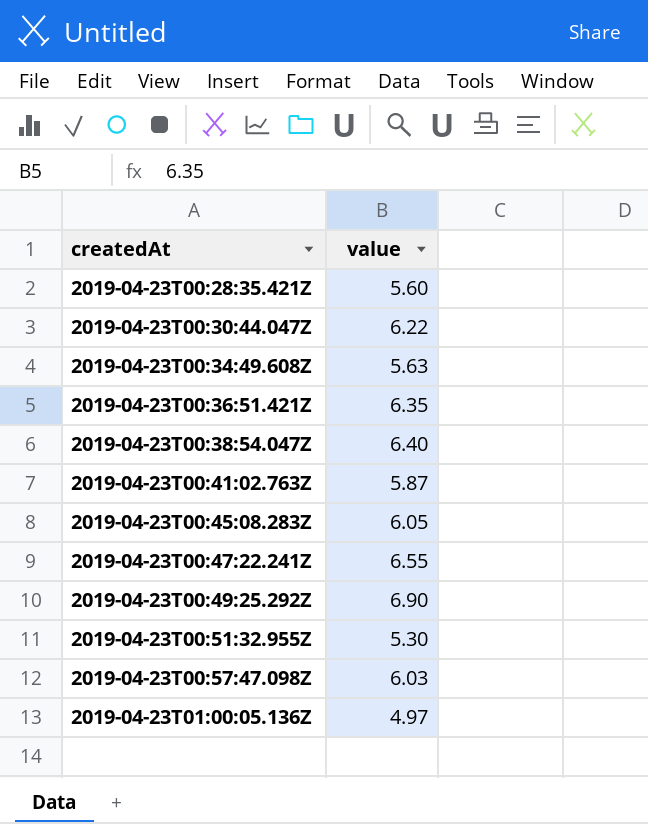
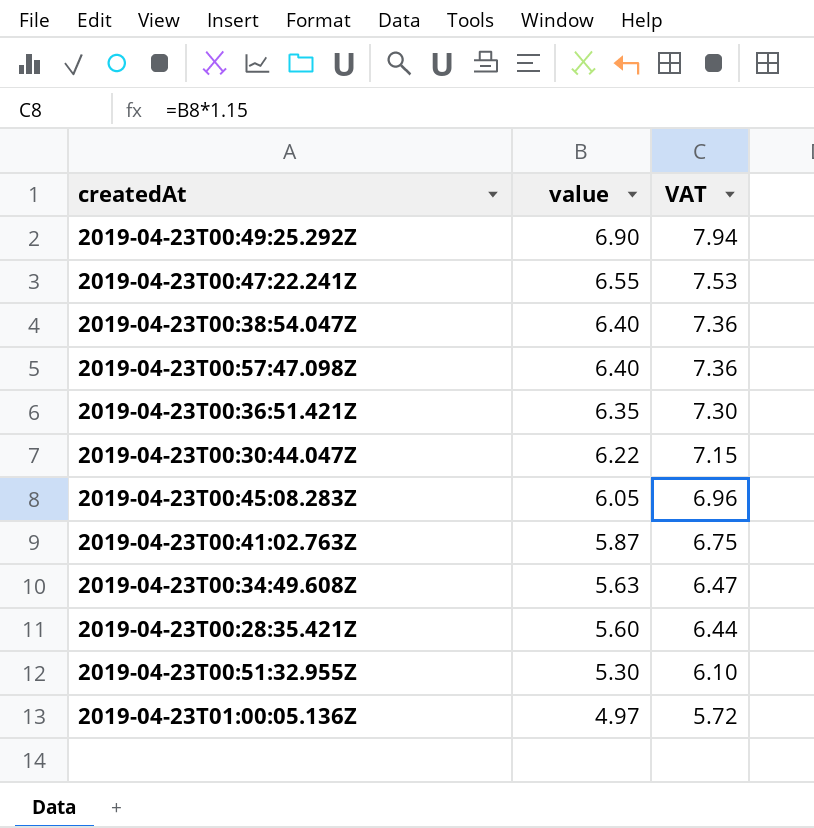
row order: createdAt ascending -> value descending
column VAT | formula: none -> [value] * 1.15
2019-04-23T00:57:47.098Z | value: 6.03 -> 6.40

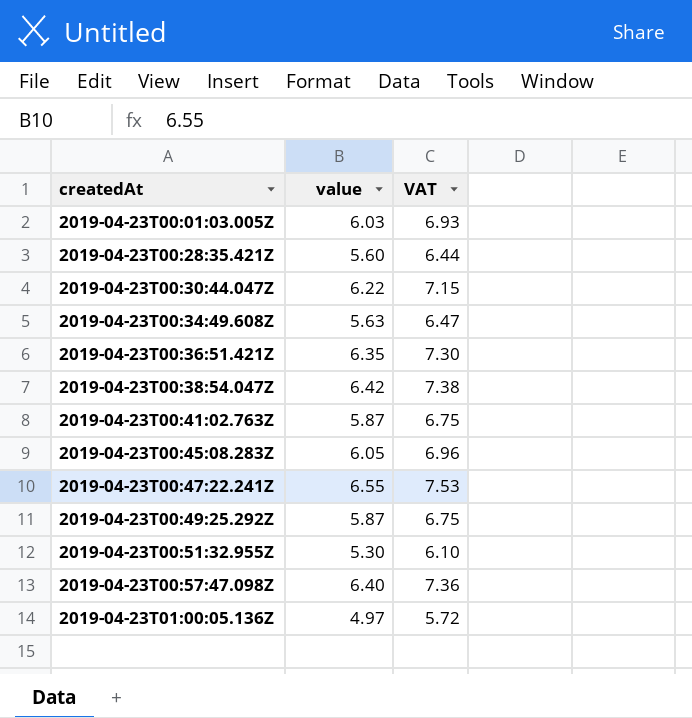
row order: value descending -> createdAt ascending
row 2019-04-23T00:01:03.005Z: none -> 6.03 | 6.93
2019-04-23T00:38:54.047Z | value: 6.40 -> 6.42
2019-04-23T00:38:54.047Z | VAT: 7.36 -> 7.38
2019-04-23T00:49:25.292Z | value: 6.90 -> 5.87
2019-04-23T00:49:25.292Z | VAT: 7.94 -> 6.75

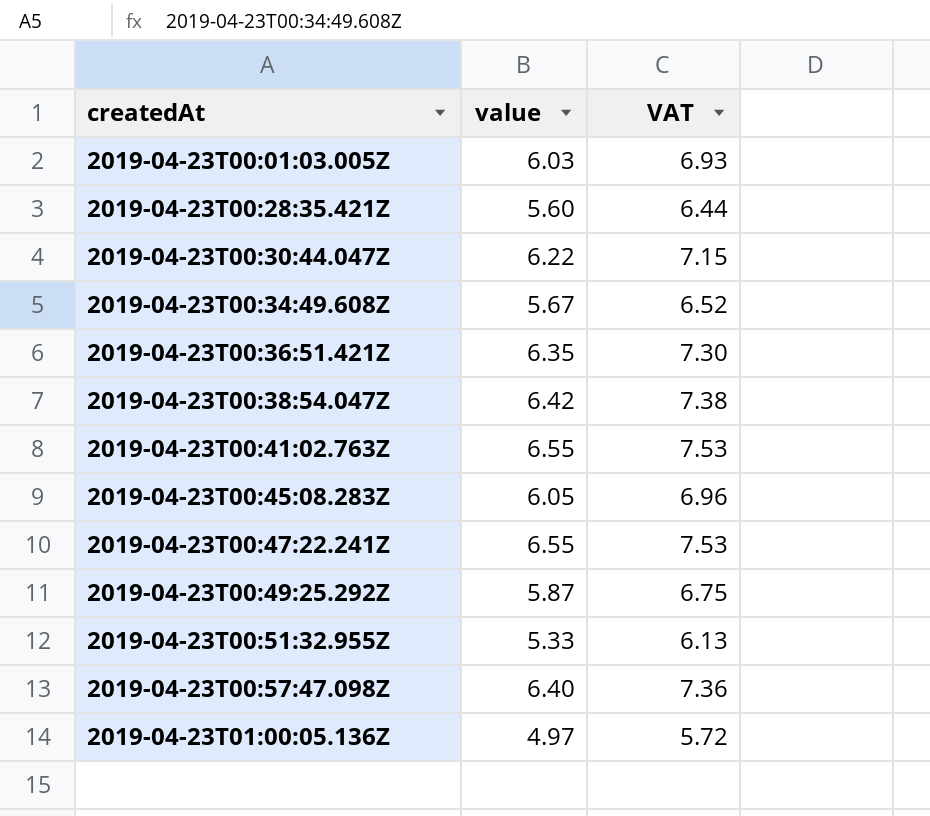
2019-04-23T00:34:49.608Z | value: 5.63 -> 5.67
2019-04-23T00:34:49.608Z | VAT: 6.47 -> 6.52
2019-04-23T00:41:02.763Z | value: 5.87 -> 6.55
2019-04-23T00:41:02.763Z | VAT: 6.75 -> 7.53
2019-04-23T00:51:32.955Z | value: 5.30 -> 5.33
2019-04-23T00:51:32.955Z | VAT: 6.10 -> 6.13

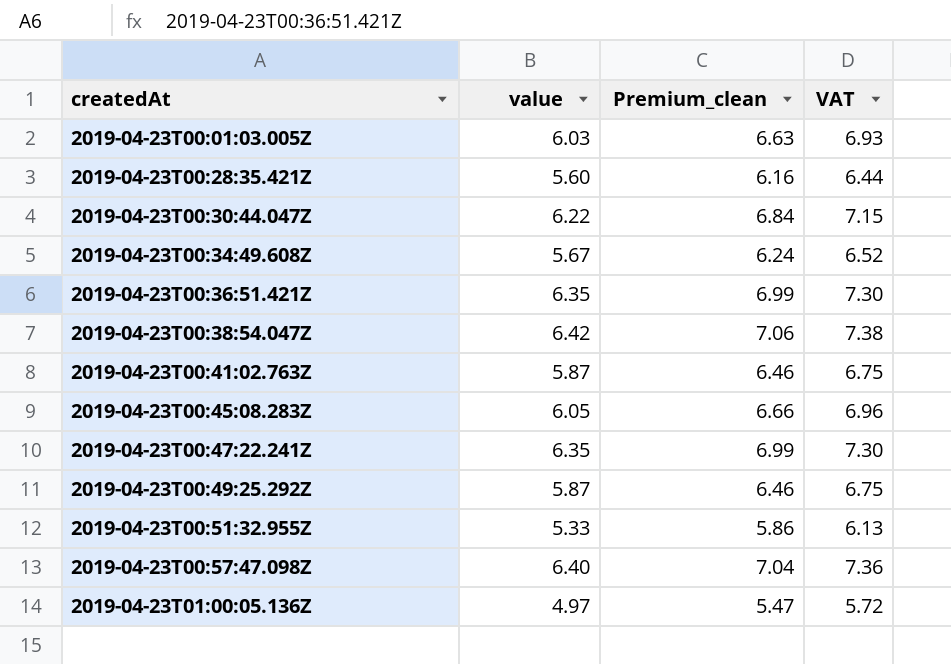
column Premium_clean | formula: none -> [value] * 1.1
2019-04-23T00:41:02.763Z | value: 6.55 -> 5.87
2019-04-23T00:41:02.763Z | VAT: 7.53 -> 6.75
2019-04-23T00:47:22.241Z | value: 6.55 -> 6.35
2019-04-23T00:47:22.241Z | VAT: 7.53 -> 7.30

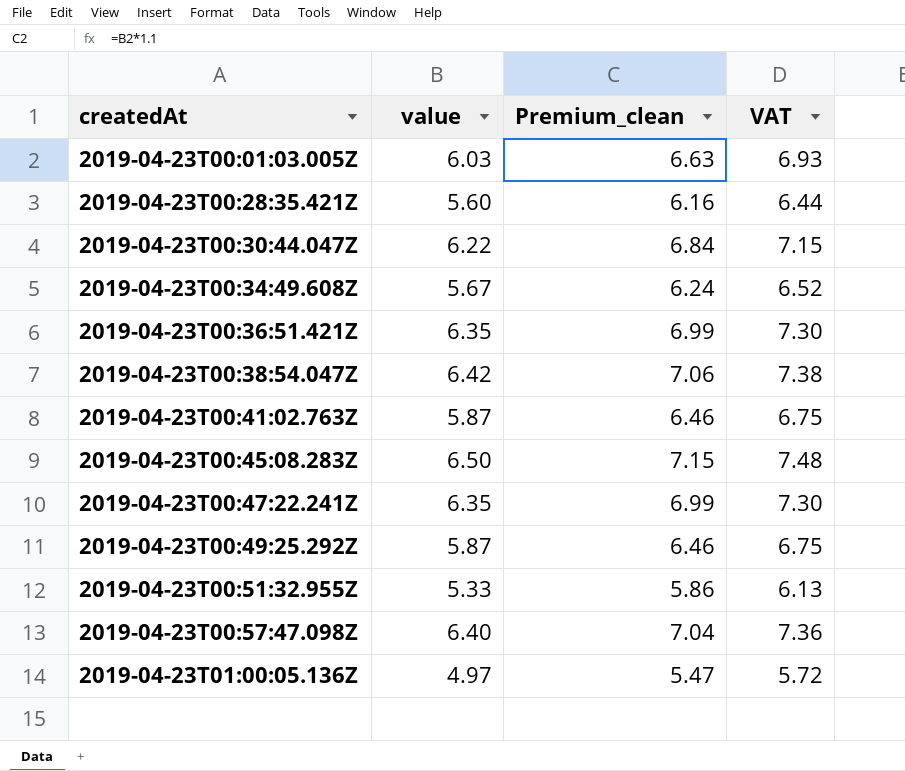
2019-04-23T00:45:08.283Z | value: 6.05 -> 6.50
2019-04-23T00:45:08.283Z | Premium_clean: 6.66 -> 7.15
2019-04-23T00:45:08.283Z | VAT: 6.96 -> 7.48

